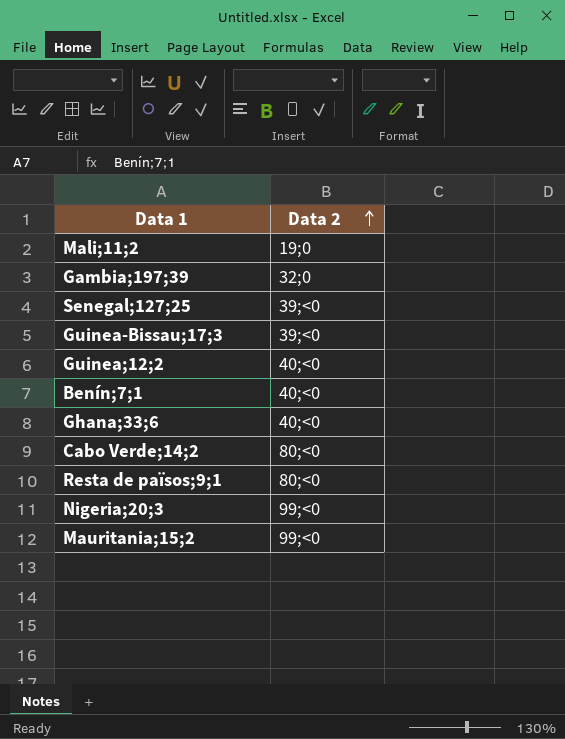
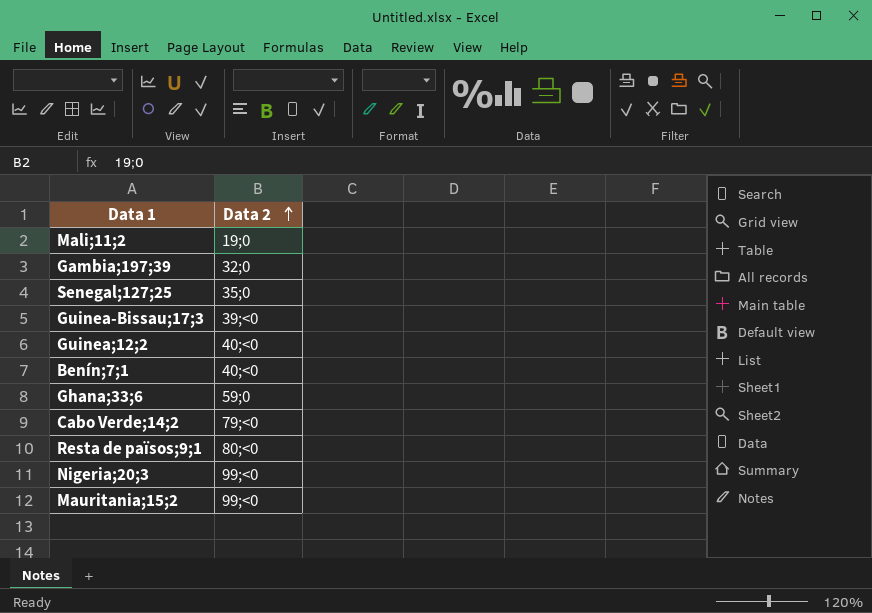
Senegal;127;25 | Data 2: 39;<0 -> 35;0
Ghana;33;6 | Data 2: 40;<0 -> 59;0
Cabo Verde;14;2 | Data 2: 80;<0 -> 79;<0

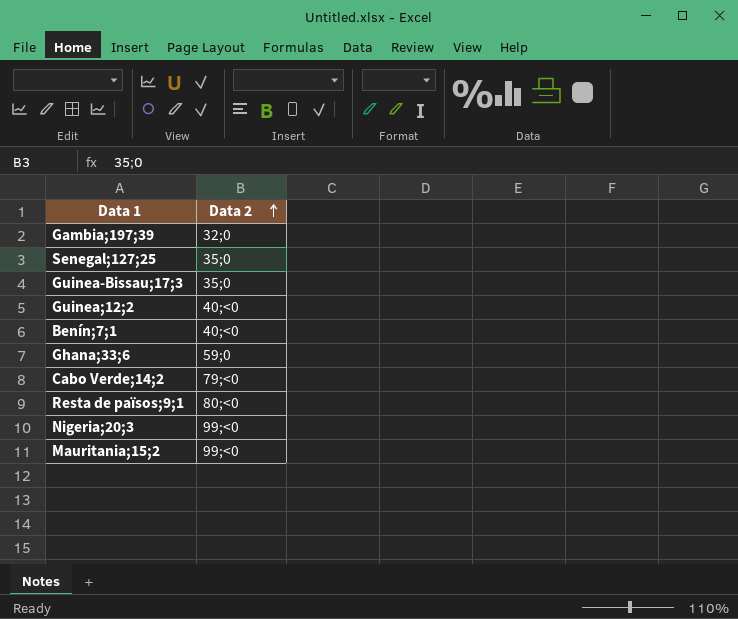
row Mali;11;2: 19;0 -> none
Guinea-Bissau;17;3 | Data 2: 39;<0 -> 35;0

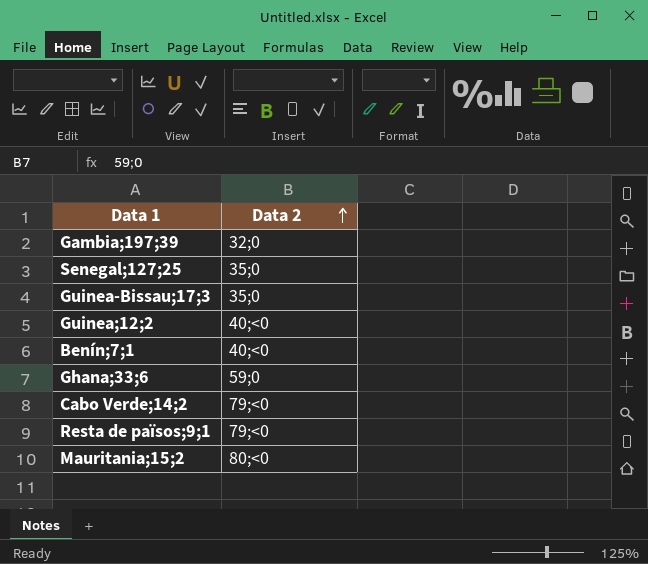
row Nigeria;20;3: 99;<0 -> none
Resta de països;9;1 | Data 2: 80;<0 -> 79;<0
Mauritania;15;2 | Data 2: 99;<0 -> 80;<0

